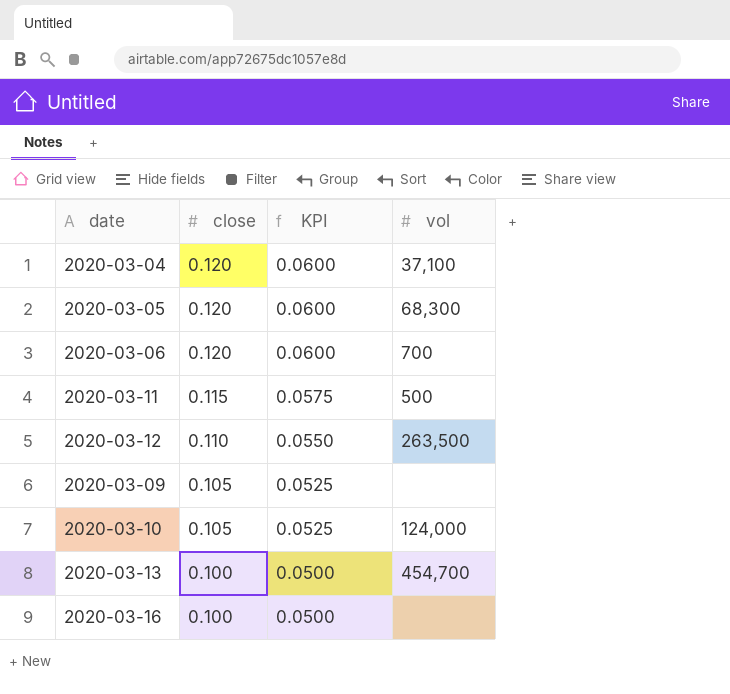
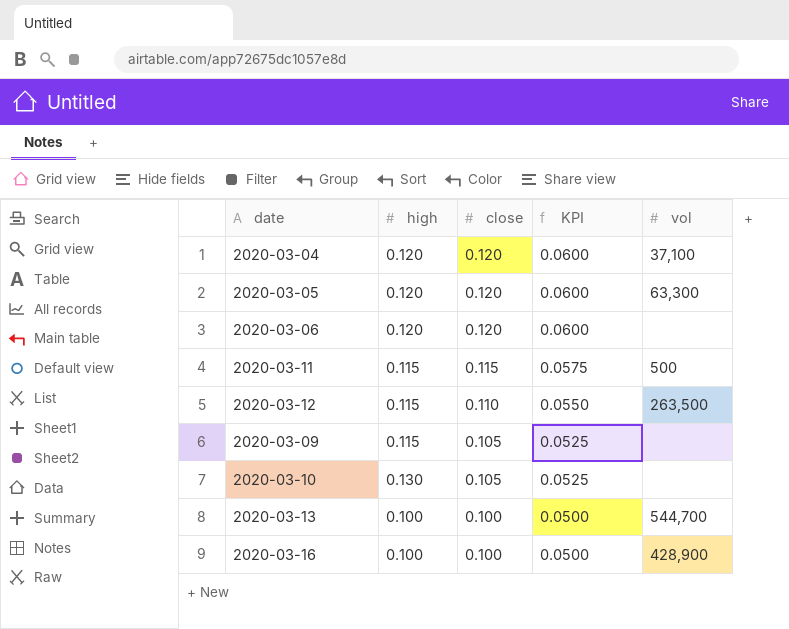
column high | position: none -> 2
2020-03-05 | vol: 68,300 -> 63,300
2020-03-06 | vol: 700 -> none
2020-03-10 | vol: 124,000 -> none
2020-03-13 | vol: 454,700 -> 544,700
2020-03-16 | vol: none -> 428,900

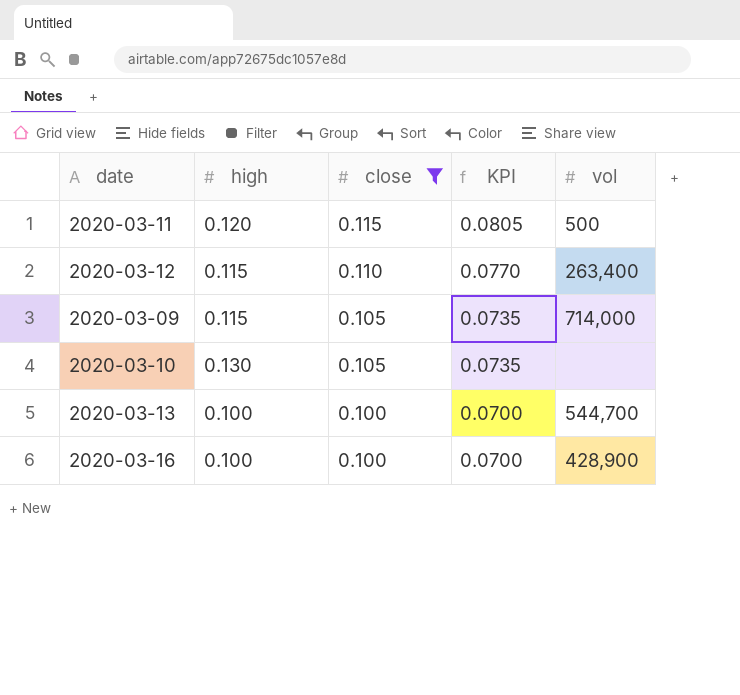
filter: none -> close != 0.120
column KPI | formula: [close] * 0.5 -> [close] * 0.7
2020-03-11 | high: 0.115 -> 0.120
2020-03-12 | vol: 263,500 -> 263,400
2020-03-09 | vol: none -> 714,000

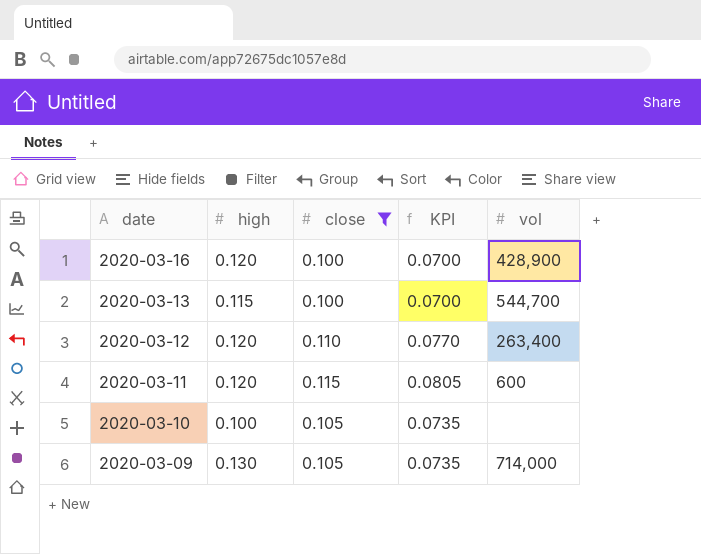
row order: close descending -> date descending
2020-03-16 | high: 0.100 -> 0.120
2020-03-13 | high: 0.100 -> 0.115
2020-03-12 | high: 0.115 -> 0.120
2020-03-11 | vol: 500 -> 600
2020-03-10 | high: 0.130 -> 0.100
2020-03-09 | high: 0.115 -> 0.130

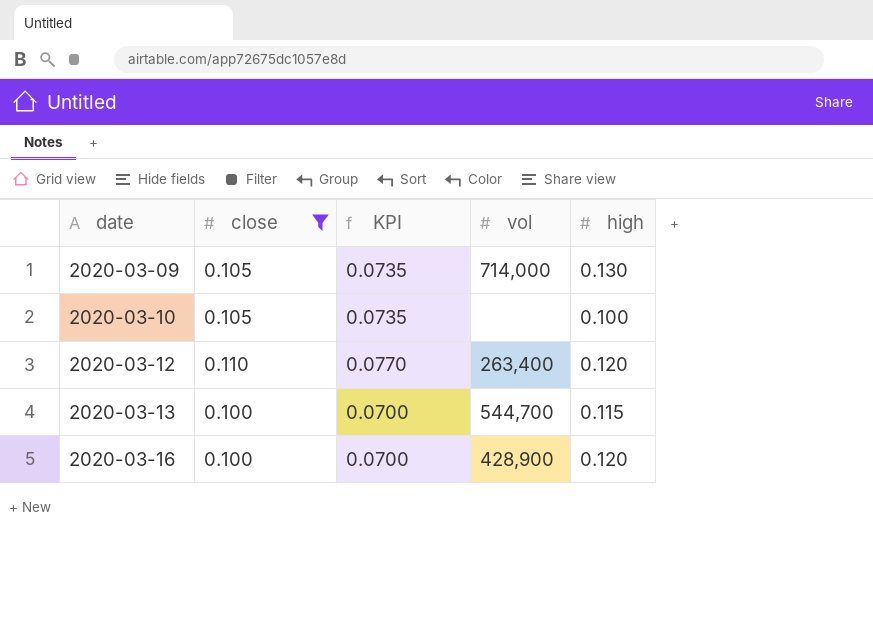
row order: date descending -> date ascending
column high | position: 2 -> 5
row 2020-03-11: 0.120 | 0.115 | 0.0805 | 600 -> none

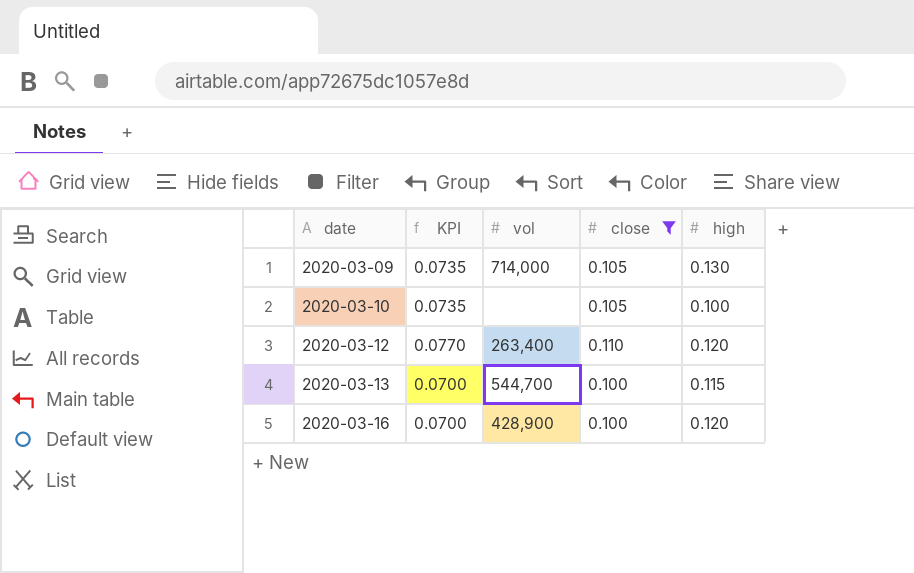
column close | position: 2 -> 4

